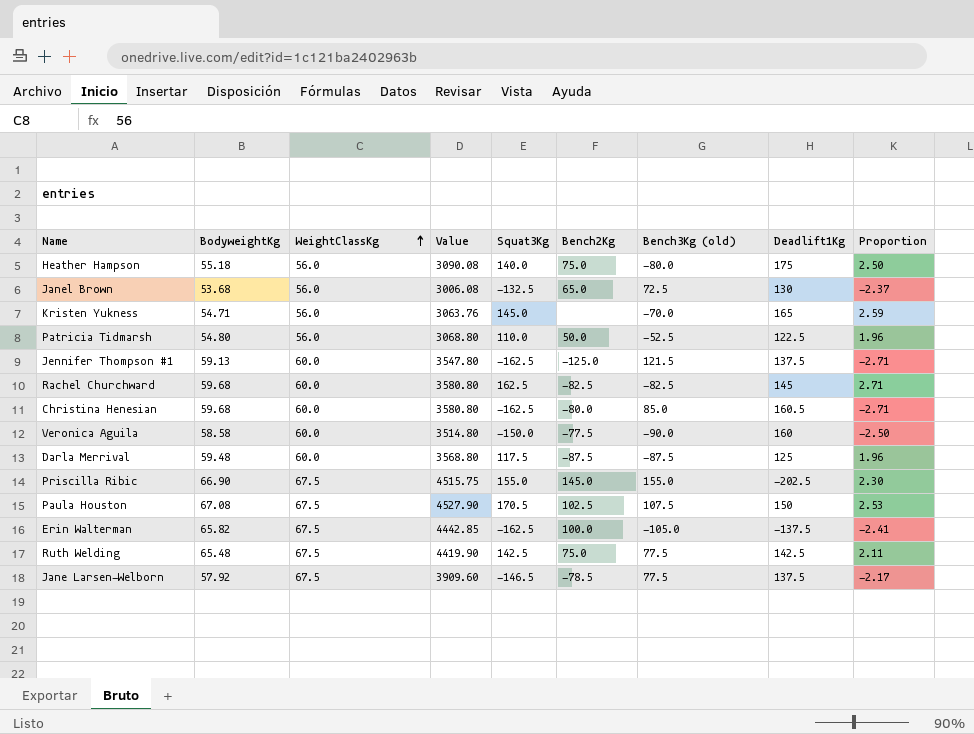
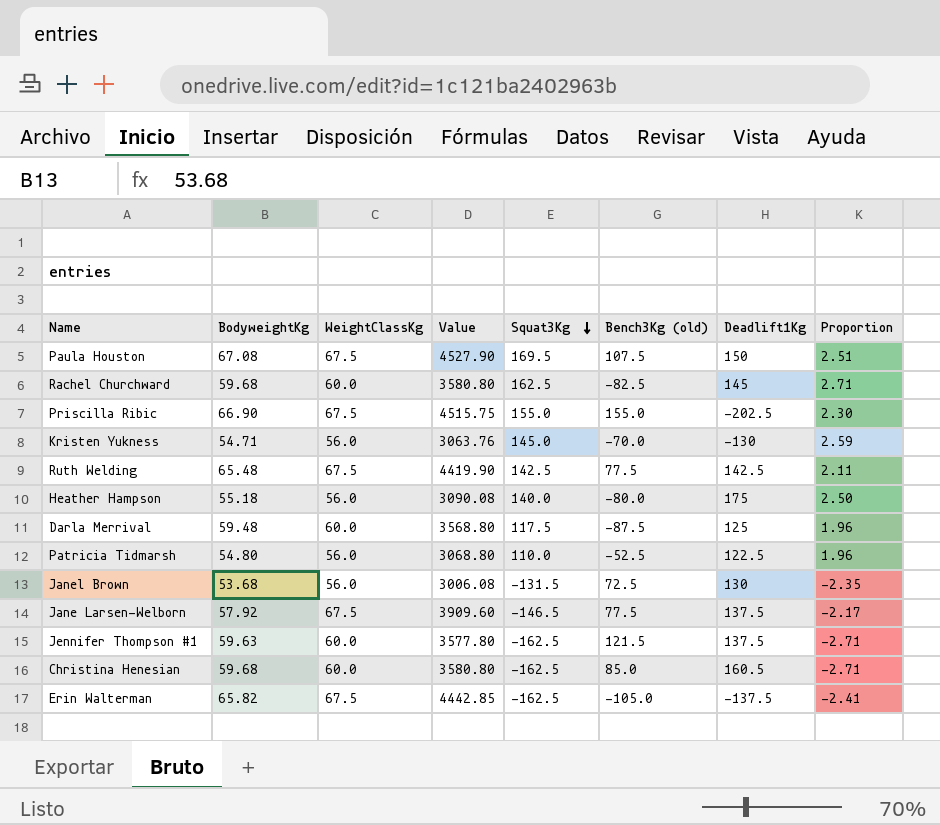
row order: WeightClassKg ascending -> Squat3Kg descending
column Bench2Kg | position: 6 -> none
row Veronica Aguila: 58.58 | 60.0 | 3514.80 | -150.0 | -77.5 | -90.0 | 160 | -2.50 -> none
Paula Houston | Squat3Kg: 170.5 -> 169.5
Paula Houston | Proportion: 2.53 -> 2.51
Kristen Yukness | Deadlift1Kg: 165 -> -130
Janel Brown | Squat3Kg: -132.5 -> -131.5
Janel Brown | Proportion: -2.37 -> -2.35
Jennifer Thompson #1 | BodyweightKg: 59.13 -> 59.63
Jennifer Thompson #1 | Value: 3547.80 -> 3577.80

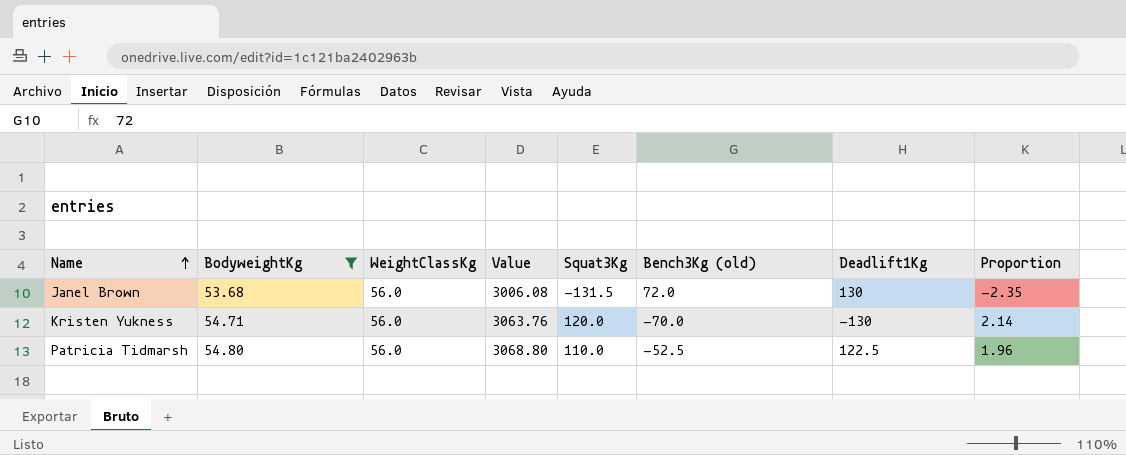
filter: none -> BodyweightKg <= 54.80
row order: Squat3Kg descending -> Name ascending
Janel Brown | Bench3Kg (old): 72.5 -> 72.0
Kristen Yukness | Squat3Kg: 145.0 -> 120.0
Kristen Yukness | Proportion: 2.59 -> 2.14

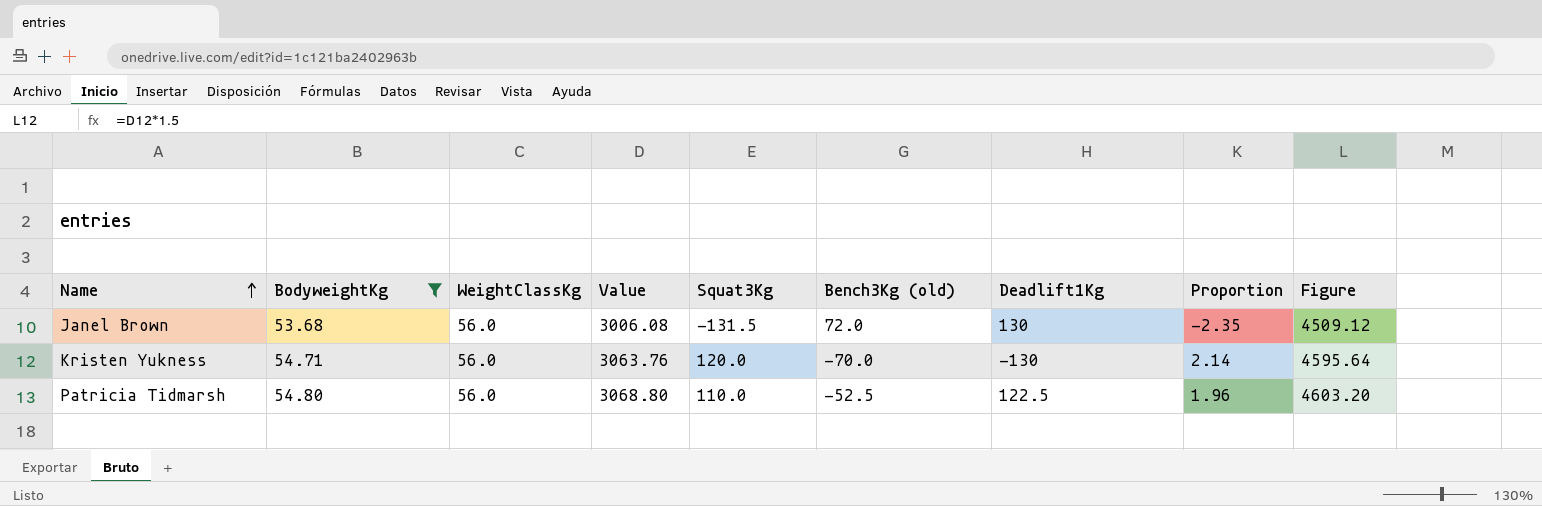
column Figure | formula: none -> [Value] * 1.5

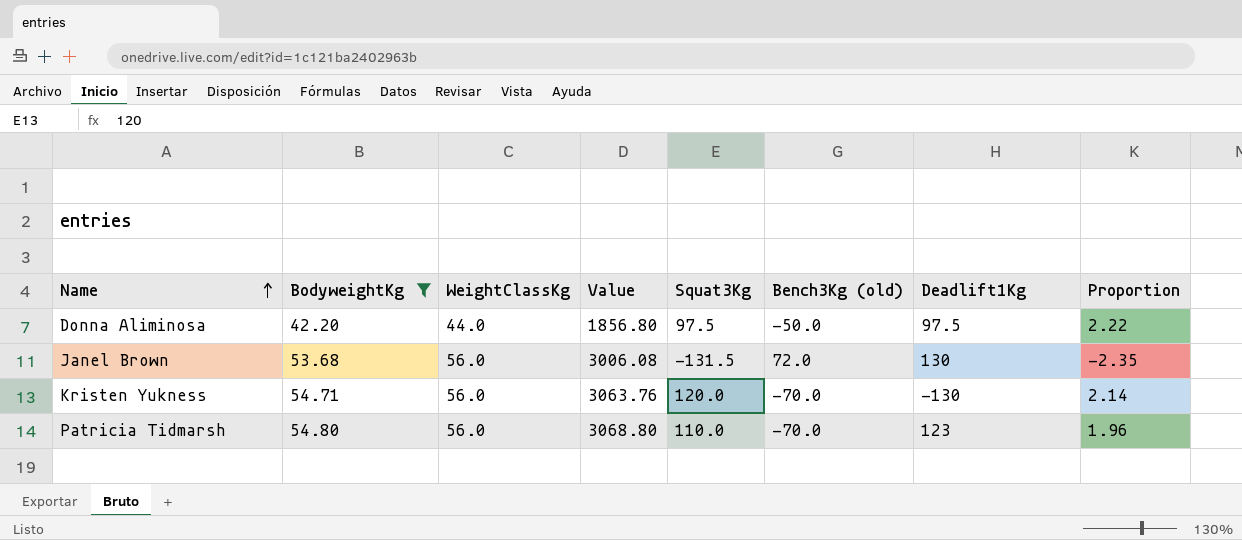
column Figure | formula: [Value] * 1.5 -> none
row Donna Aliminosa: none -> 42.20 | 44.0 | 1856.80 | 97.5 | -50.0 | 97.5 | 2.22
Patricia Tidmarsh | Bench3Kg (old): -52.5 -> -70.0
Patricia Tidmarsh | Deadlift1Kg: 122.5 -> 123

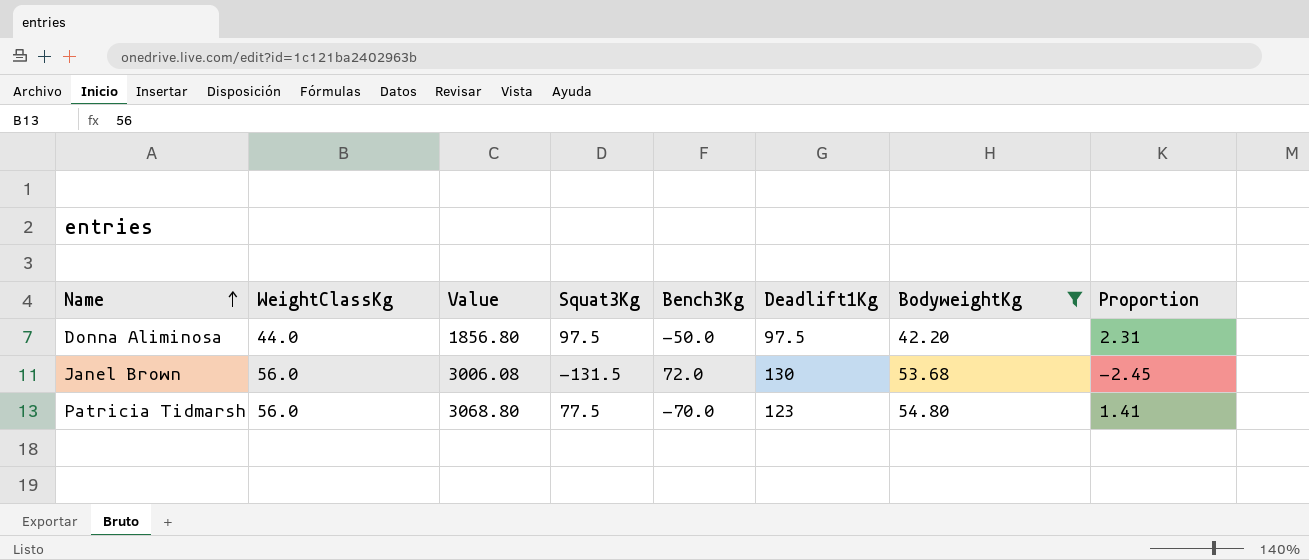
column name: Bench3Kg (old) -> Bench3Kg
column BodyweightKg | position: 2 -> 7
column Proportion | formula: [Squat3Kg] / [WeightClassKg] -> [Squat3Kg] / [BodyweightKg]
row Kristen Yukness: 54.71 | 56.0 | 3063.76 | 120.0 | -70.0 | -130 | 2.14 -> none
Patricia Tidmarsh | Squat3Kg: 110.0 -> 77.5

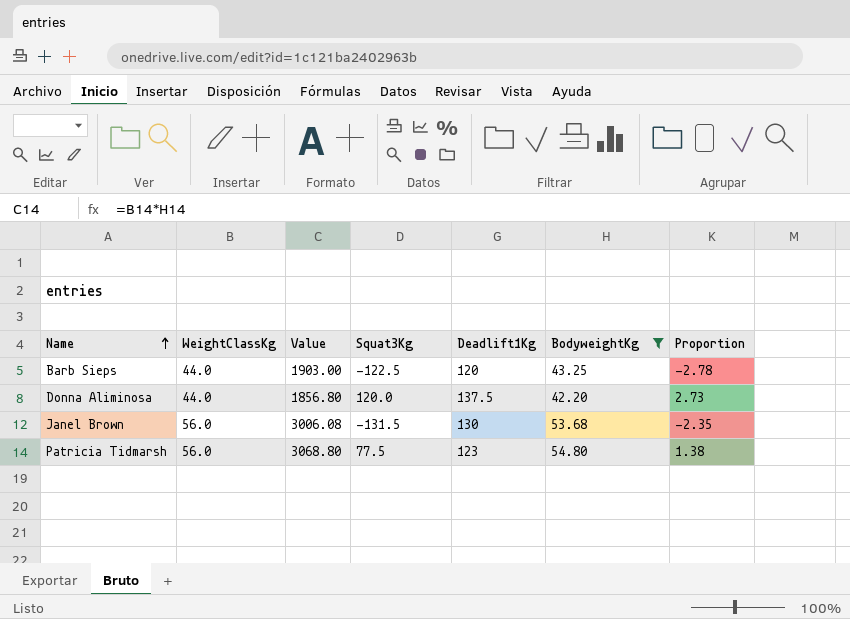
column Bench3Kg | position: 5 -> none
column Proportion | formula: [Squat3Kg] / [BodyweightKg] -> [Squat3Kg] / [WeightClassKg]
row Barb Sieps: none -> 44.0 | 1903.00 | -122.5 | 120 | 43.25 | -2.78
Donna Aliminosa | Squat3Kg: 97.5 -> 120.0
Donna Aliminosa | Deadlift1Kg: 97.5 -> 137.5

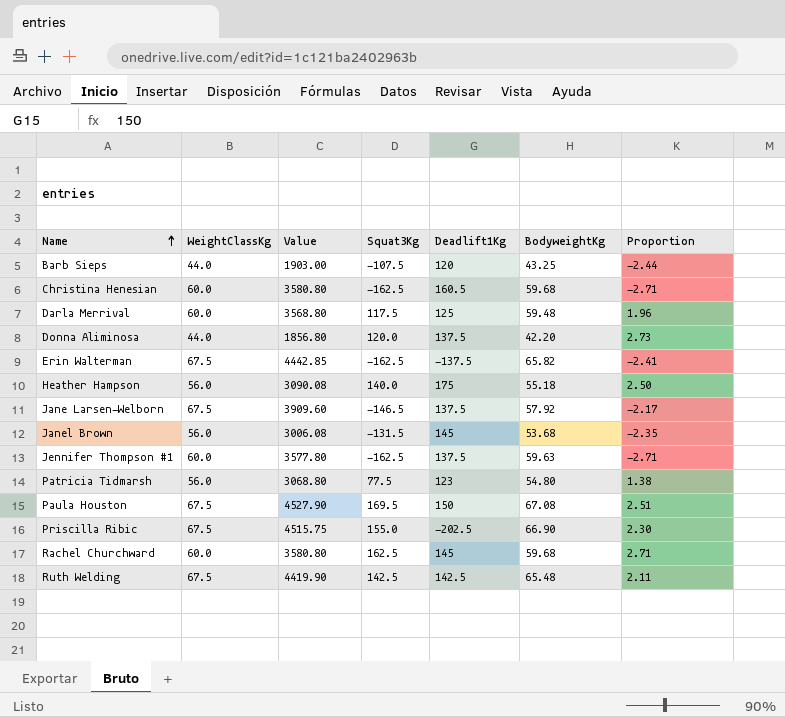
filter: BodyweightKg <= 54.80 -> none
Barb Sieps | Squat3Kg: -122.5 -> -107.5
Barb Sieps | Proportion: -2.78 -> -2.44
Janel Brown | Deadlift1Kg: 130 -> 145

